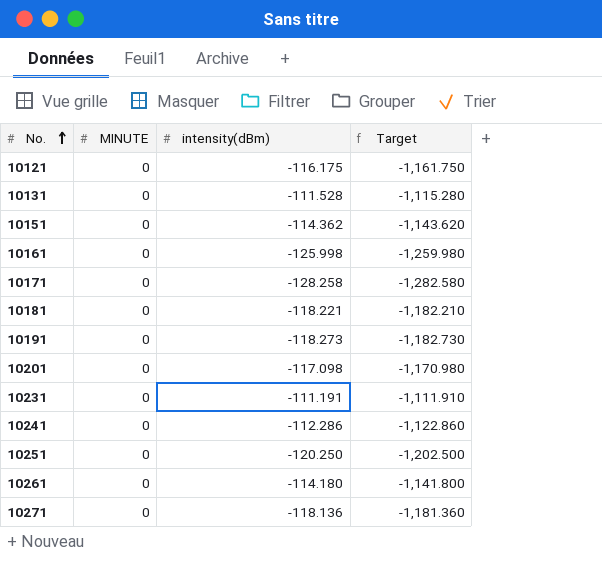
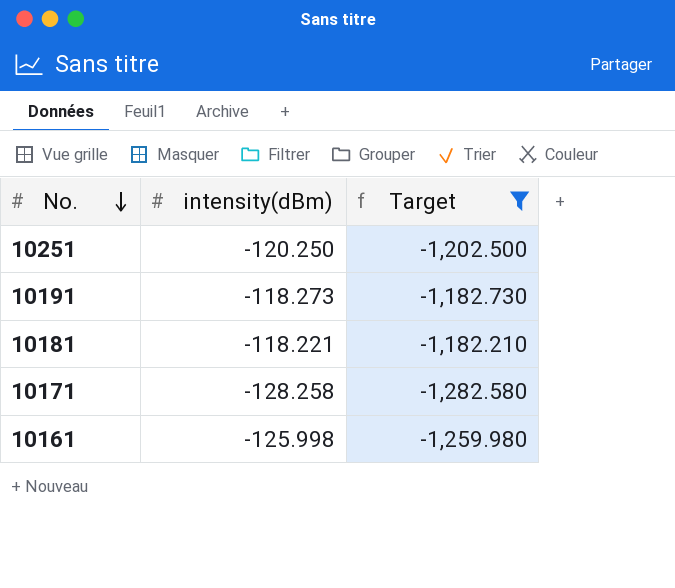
filter: none -> Target <= -1,182.210
row order: No. ascending -> No. descending
column MINUTE | position: 2 -> none

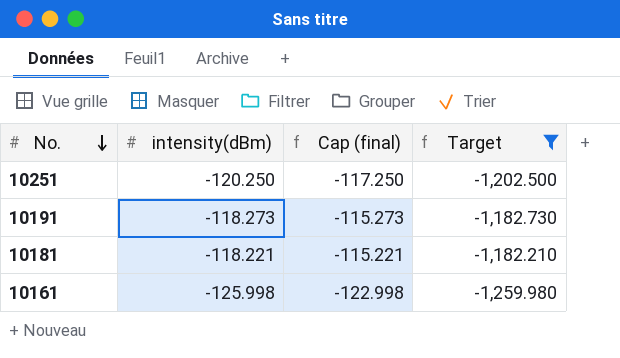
column Cap (final) | formula: none -> [intensity(dBm)] + 3
row 10171: -128.258 | -1,282.580 -> none

